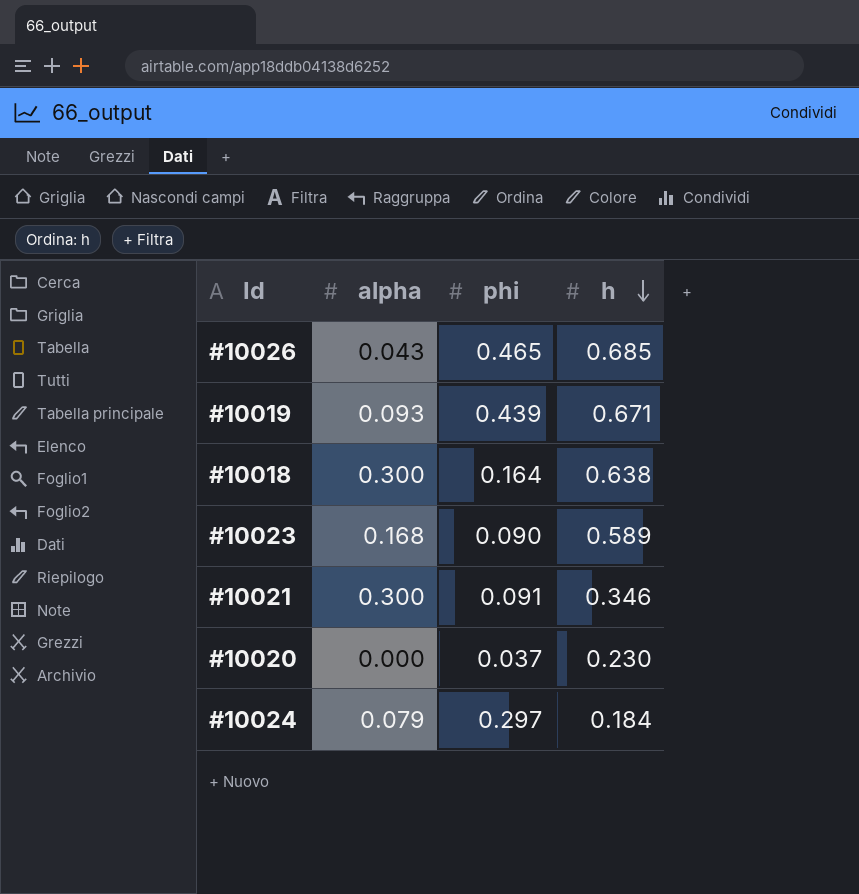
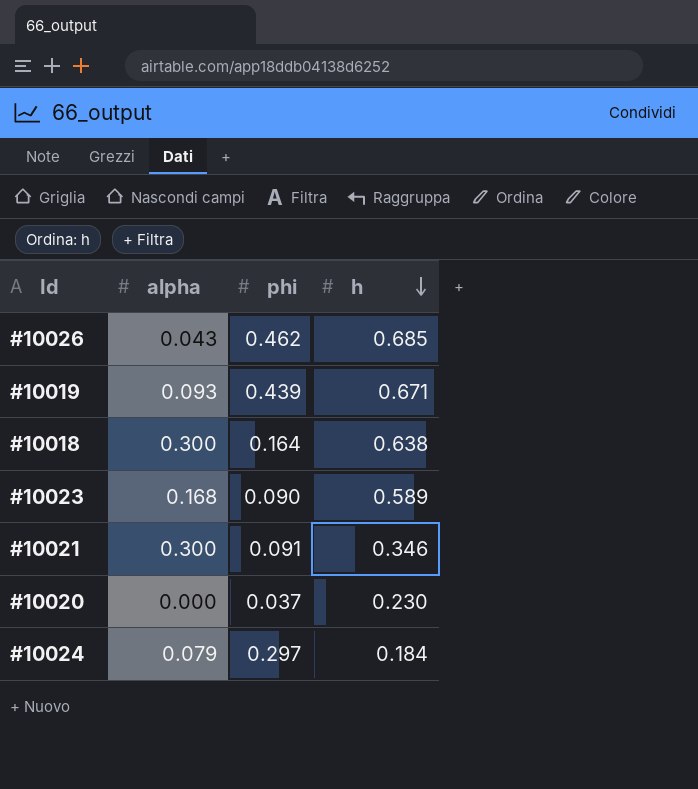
#10026 | phi: 0.465 -> 0.462

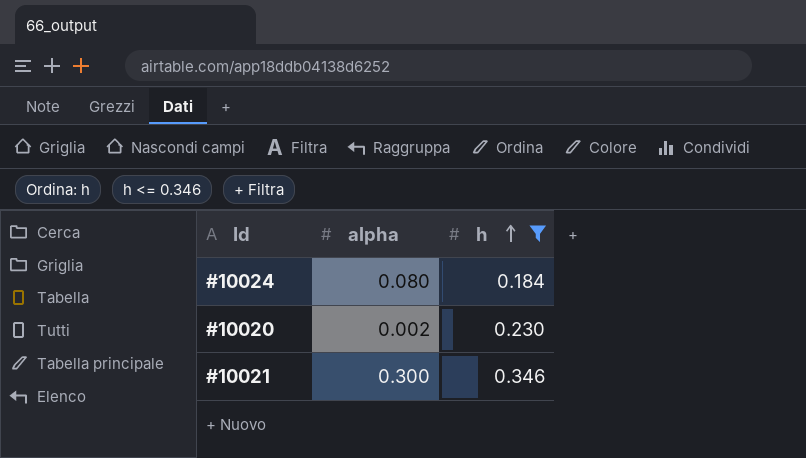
filter: none -> h <= 0.346
row order: h descending -> h ascending
column phi | position: 3 -> none
#10024 | alpha: 0.079 -> 0.080
#10020 | alpha: 0.000 -> 0.002

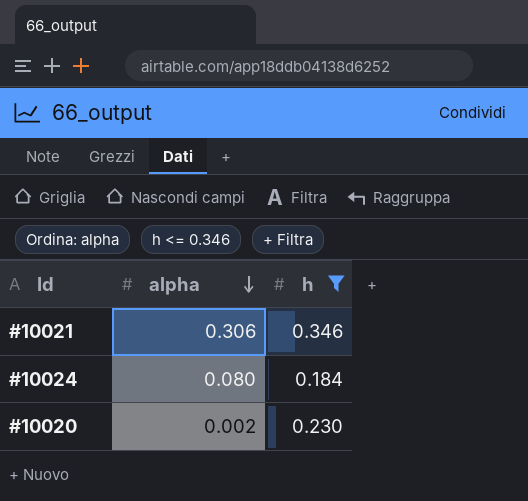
row order: h ascending -> alpha descending
#10021 | alpha: 0.300 -> 0.306

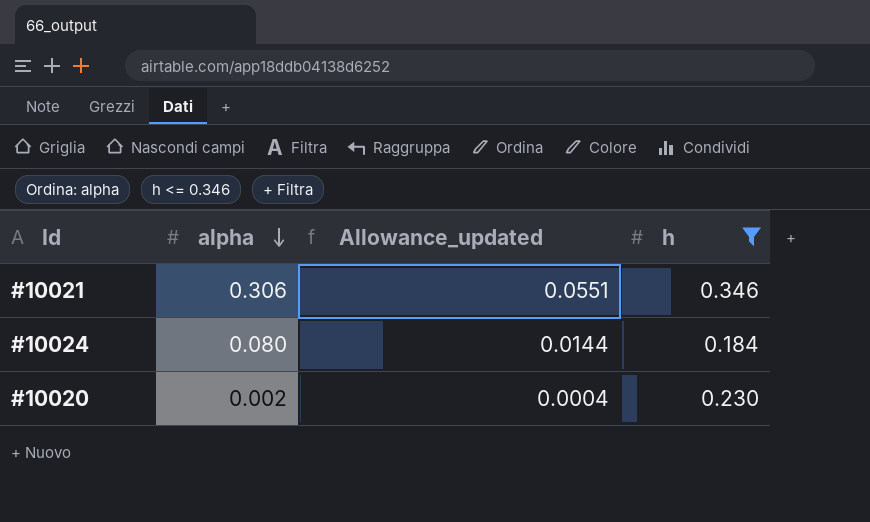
column Allowance_updated | formula: none -> [alpha] * 0.18

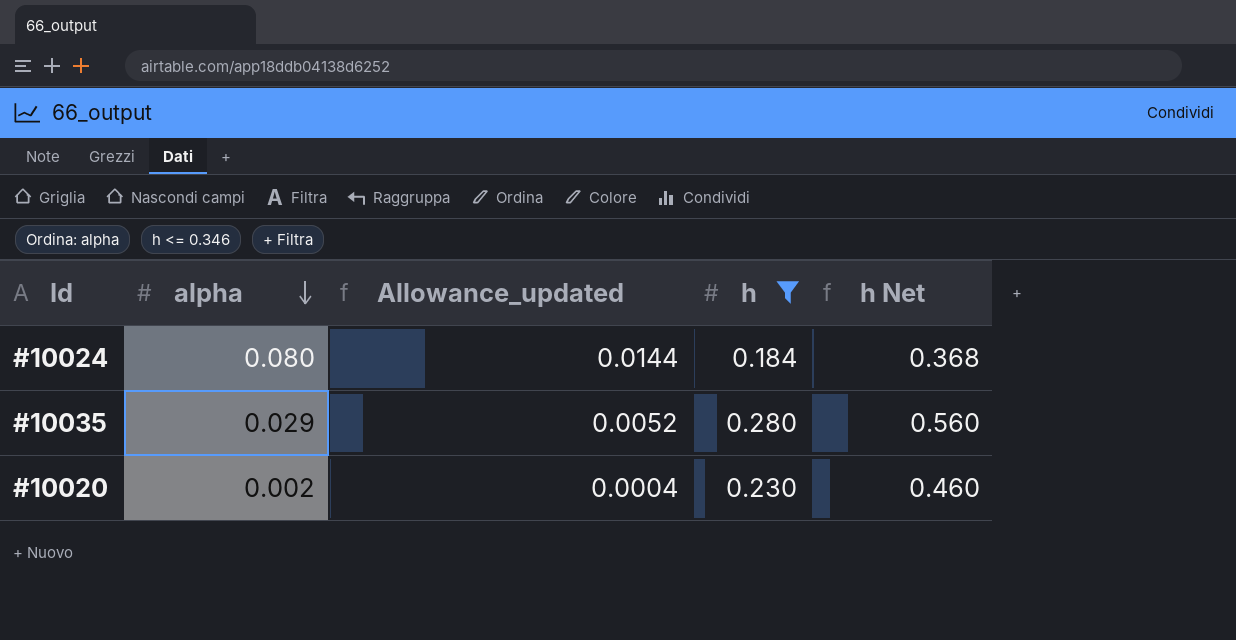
column h Net | formula: none -> [h] * 2
row #10021: 0.306 | 0.0551 | 0.346 -> none
row #10035: none -> 0.029 | 0.0052 | 0.280 | 0.560

